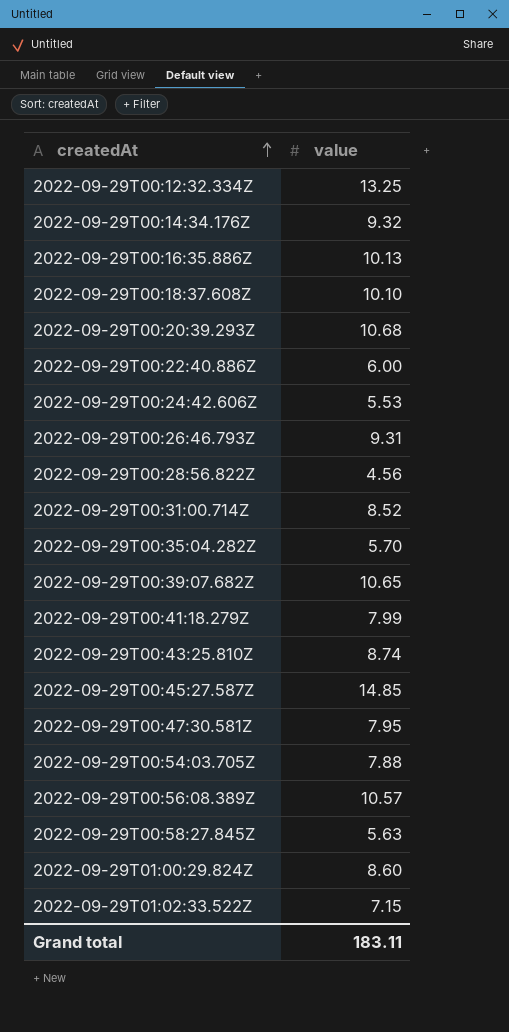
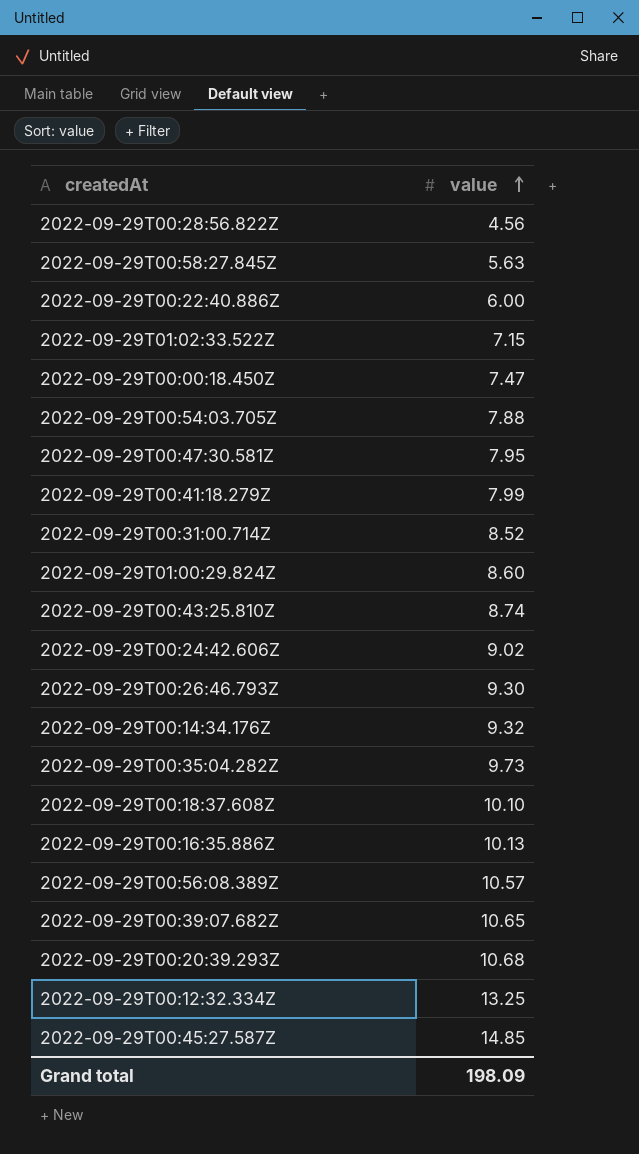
row order: createdAt ascending -> value ascending
row 2022-09-29T00:00:18.450Z: none -> 7.47
2022-09-29T00:24:42.606Z | value: 5.53 -> 9.02
2022-09-29T00:26:46.793Z | value: 9.31 -> 9.30
2022-09-29T00:35:04.282Z | value: 5.70 -> 9.73
Grand total | value: 183.11 -> 198.09

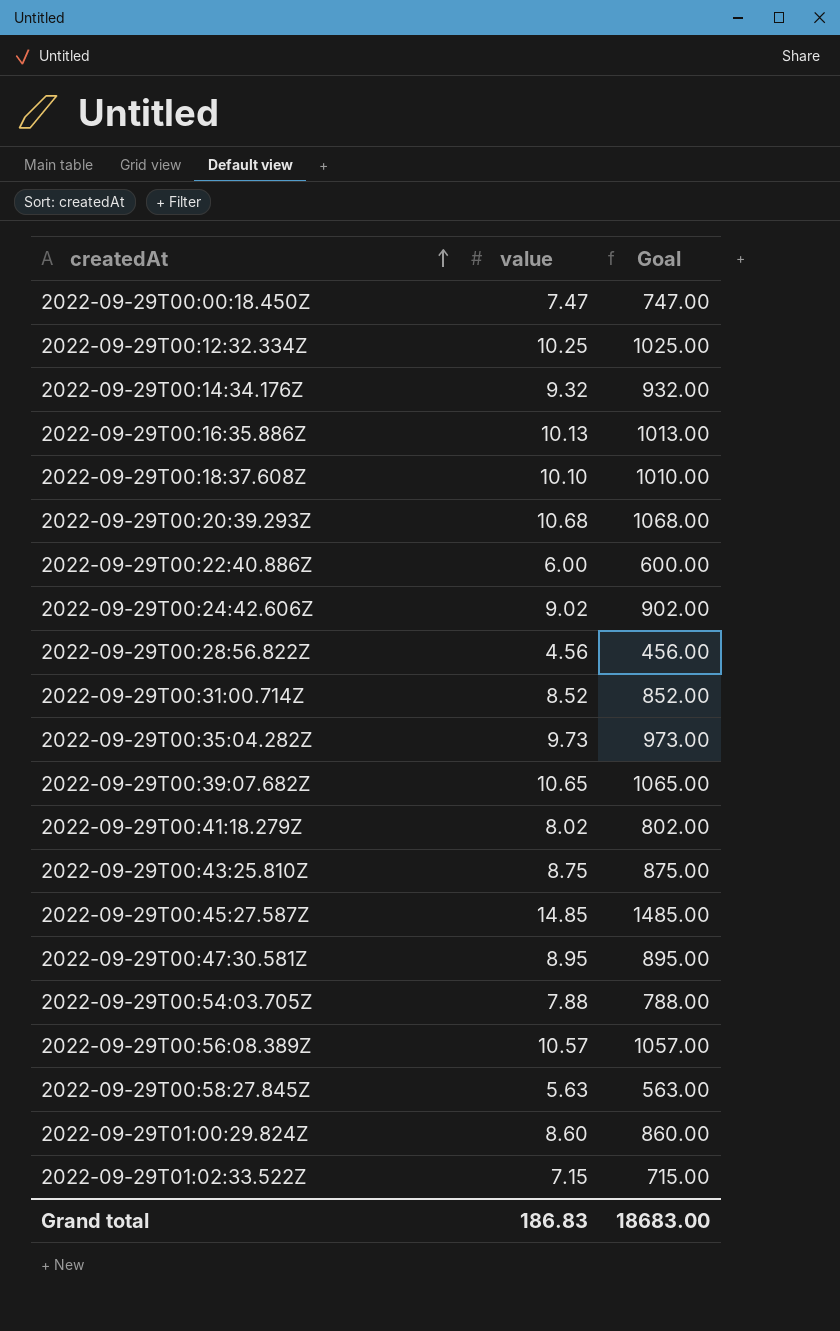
row order: value ascending -> createdAt ascending
column Goal | formula: none -> [value] * 100
row 2022-09-29T00:26:46.793Z: 9.30 -> none
2022-09-29T00:12:32.334Z | value: 13.25 -> 10.25
2022-09-29T00:41:18.279Z | value: 7.99 -> 8.02
2022-09-29T00:43:25.810Z | value: 8.74 -> 8.75
2022-09-29T00:47:30.581Z | value: 7.95 -> 8.95
Grand total | value: 198.09 -> 186.83

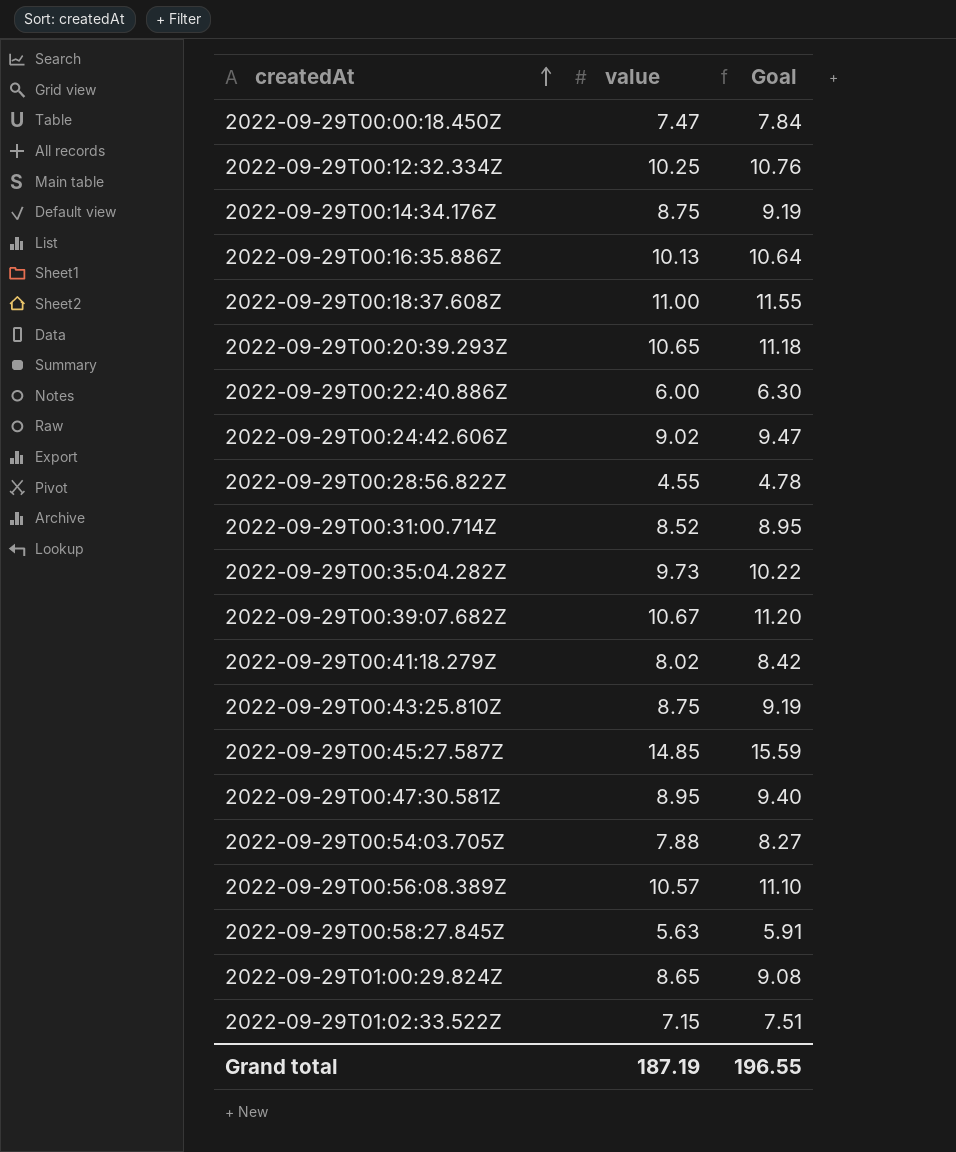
column Goal | formula: [value] * 100 -> [value] * 1.05
2022-09-29T00:14:34.176Z | value: 9.32 -> 8.75
2022-09-29T00:18:37.608Z | value: 10.10 -> 11.00
2022-09-29T00:20:39.293Z | value: 10.68 -> 10.65
2022-09-29T00:28:56.822Z | value: 4.56 -> 4.55
2022-09-29T00:39:07.682Z | value: 10.65 -> 10.67
2022-09-29T01:00:29.824Z | value: 8.60 -> 8.65
Grand total | value: 186.83 -> 187.19
Grand total | Goal: 18683.00 -> 196.55

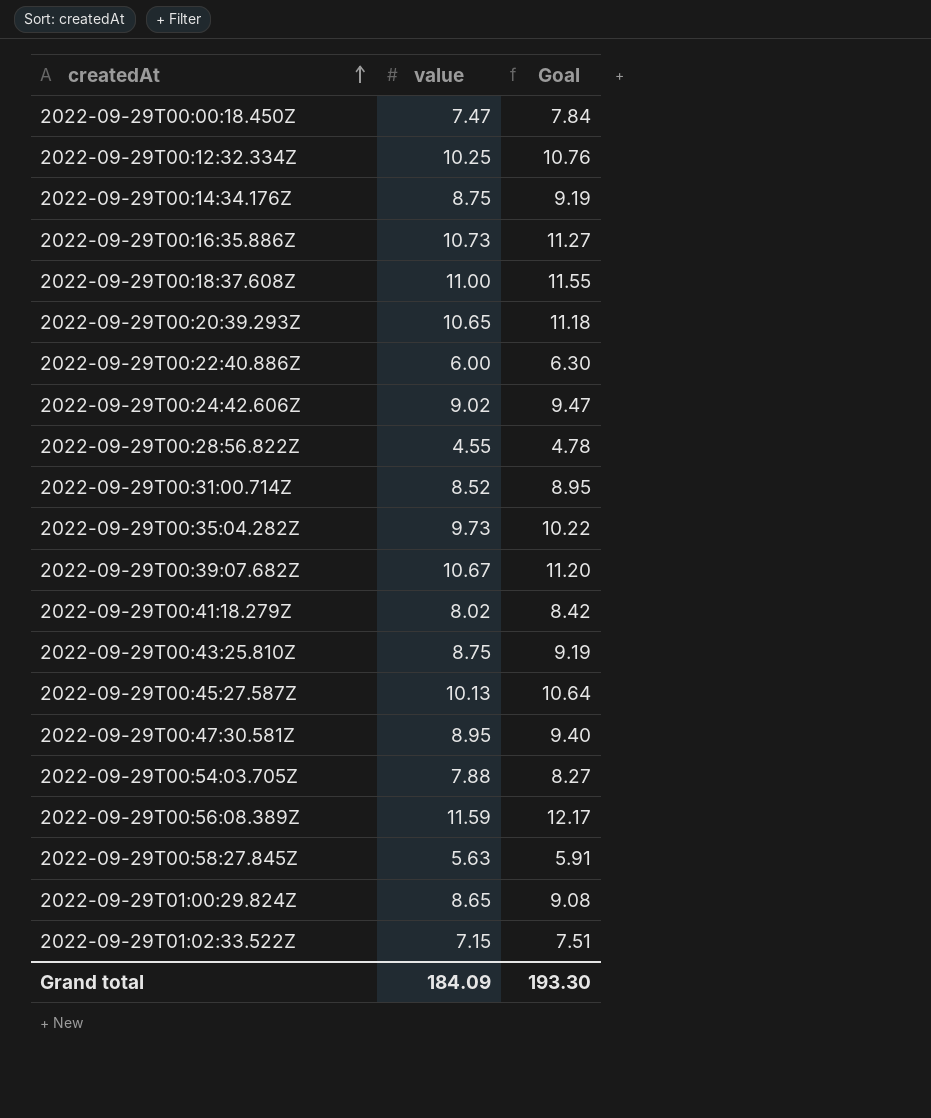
2022-09-29T00:16:35.886Z | value: 10.13 -> 10.73
2022-09-29T00:16:35.886Z | Goal: 10.64 -> 11.27
2022-09-29T00:45:27.587Z | value: 14.85 -> 10.13
2022-09-29T00:45:27.587Z | Goal: 15.59 -> 10.64
2022-09-29T00:56:08.389Z | value: 10.57 -> 11.59
2022-09-29T00:56:08.389Z | Goal: 11.10 -> 12.17
Grand total | value: 187.19 -> 184.09
Grand total | Goal: 196.55 -> 193.30

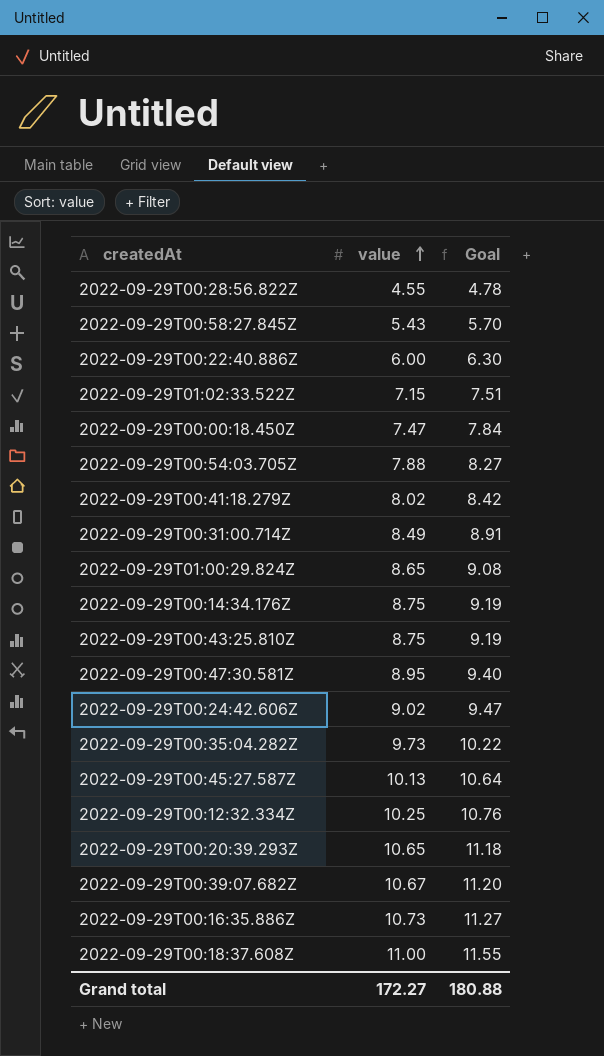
row order: createdAt ascending -> value ascending
row 2022-09-29T00:56:08.389Z: 11.59 | 12.17 -> none
2022-09-29T00:58:27.845Z | value: 5.63 -> 5.43
2022-09-29T00:58:27.845Z | Goal: 5.91 -> 5.70
2022-09-29T00:31:00.714Z | value: 8.52 -> 8.49
2022-09-29T00:31:00.714Z | Goal: 8.95 -> 8.91
Grand total | value: 184.09 -> 172.27
Grand total | Goal: 193.30 -> 180.88

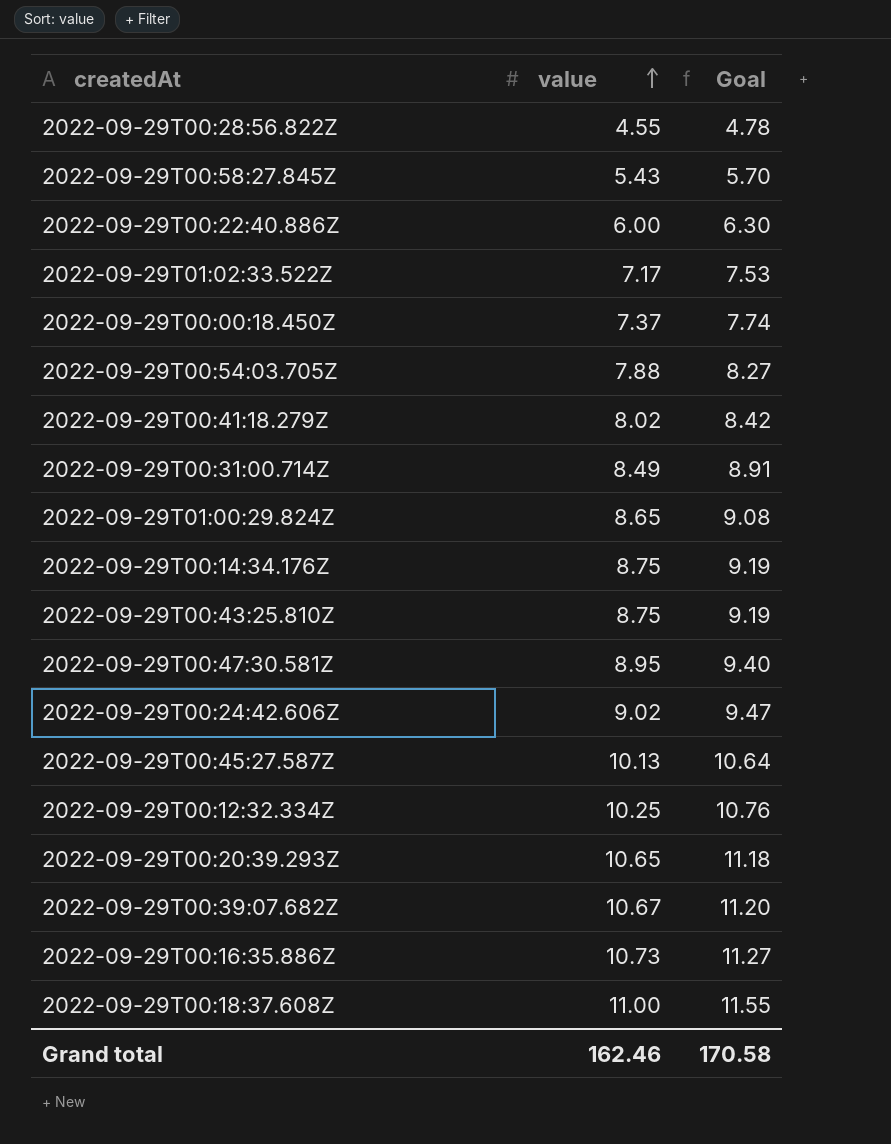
row 2022-09-29T00:35:04.282Z: 9.73 | 10.22 -> none
2022-09-29T01:02:33.522Z | value: 7.15 -> 7.17
2022-09-29T01:02:33.522Z | Goal: 7.51 -> 7.53
2022-09-29T00:00:18.450Z | value: 7.47 -> 7.37
2022-09-29T00:00:18.450Z | Goal: 7.84 -> 7.74
Grand total | value: 172.27 -> 162.46
Grand total | Goal: 180.88 -> 170.58

